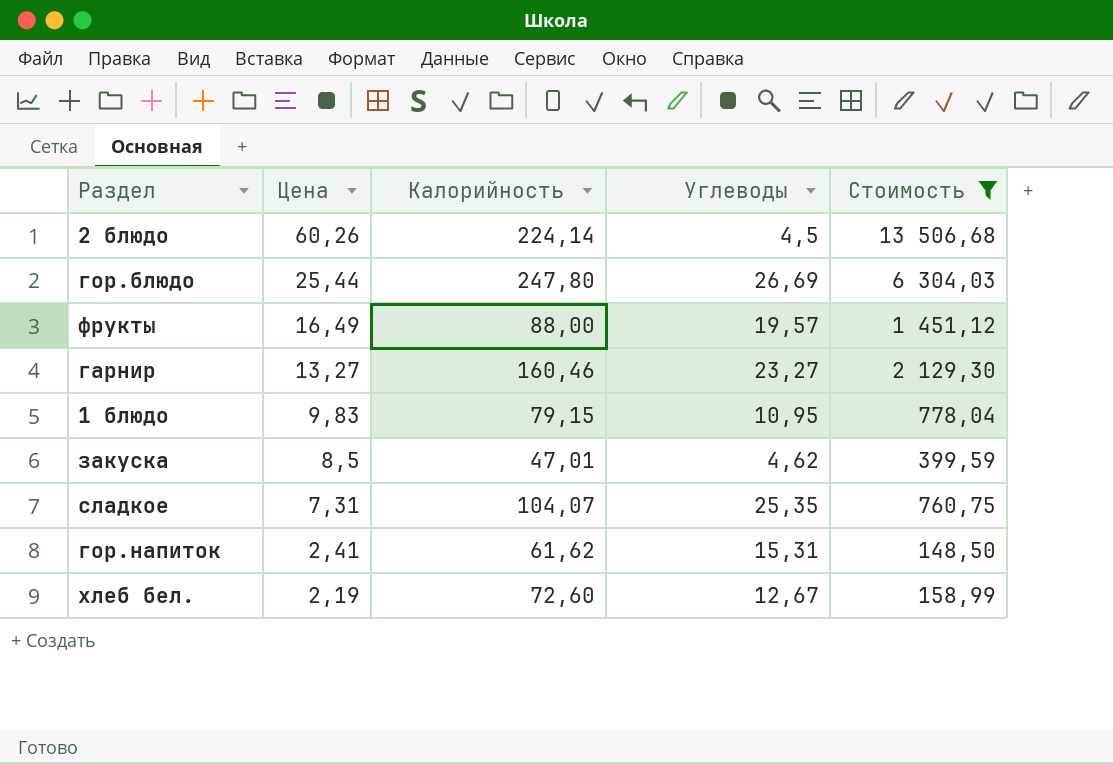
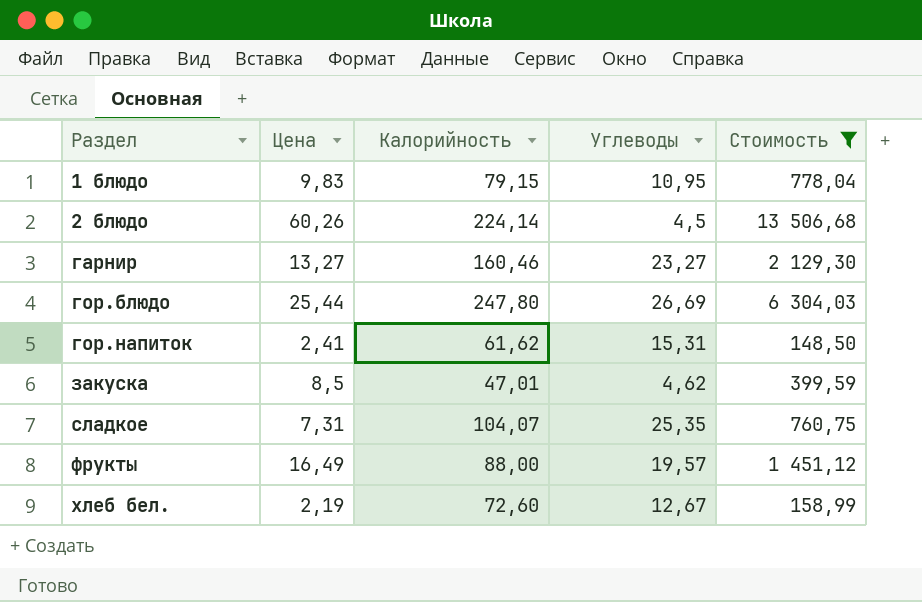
row order: Цена descending -> Раздел ascending

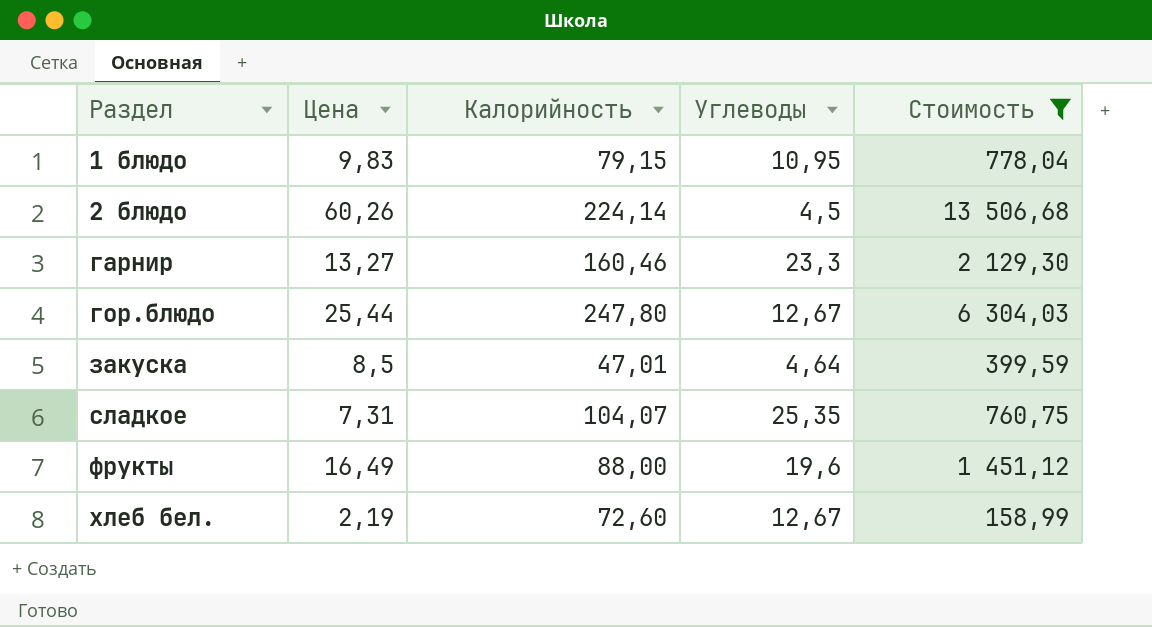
row гор.напиток: 2,41 | 61,62 | 15,31 | 148,50 -> none
гарнир | Углеводы: 23,27 -> 23,3
гор.блюдо | Углеводы: 26,69 -> 12,67
закуска | Углеводы: 4,62 -> 4,64
фрукты | Углеводы: 19,57 -> 19,6

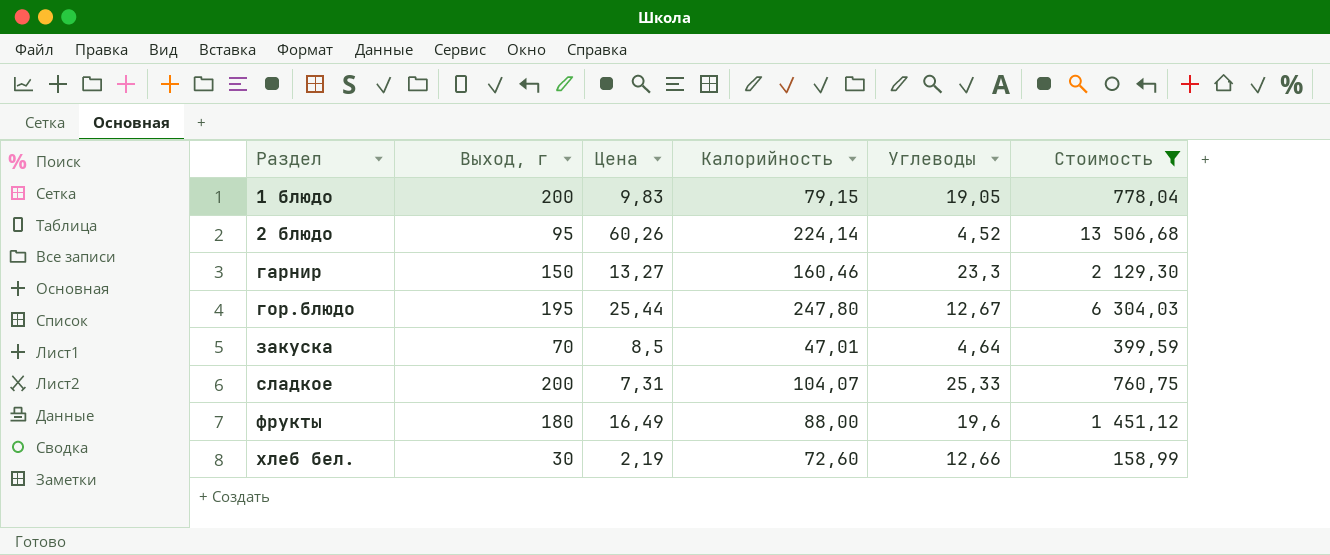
column Выход, г | position: none -> 2
1 блюдо | Углеводы: 10,95 -> 19,05
2 блюдо | Углеводы: 4,5 -> 4,52
сладкое | Углеводы: 25,35 -> 25,33
хлеб бел. | Углеводы: 12,67 -> 12,66

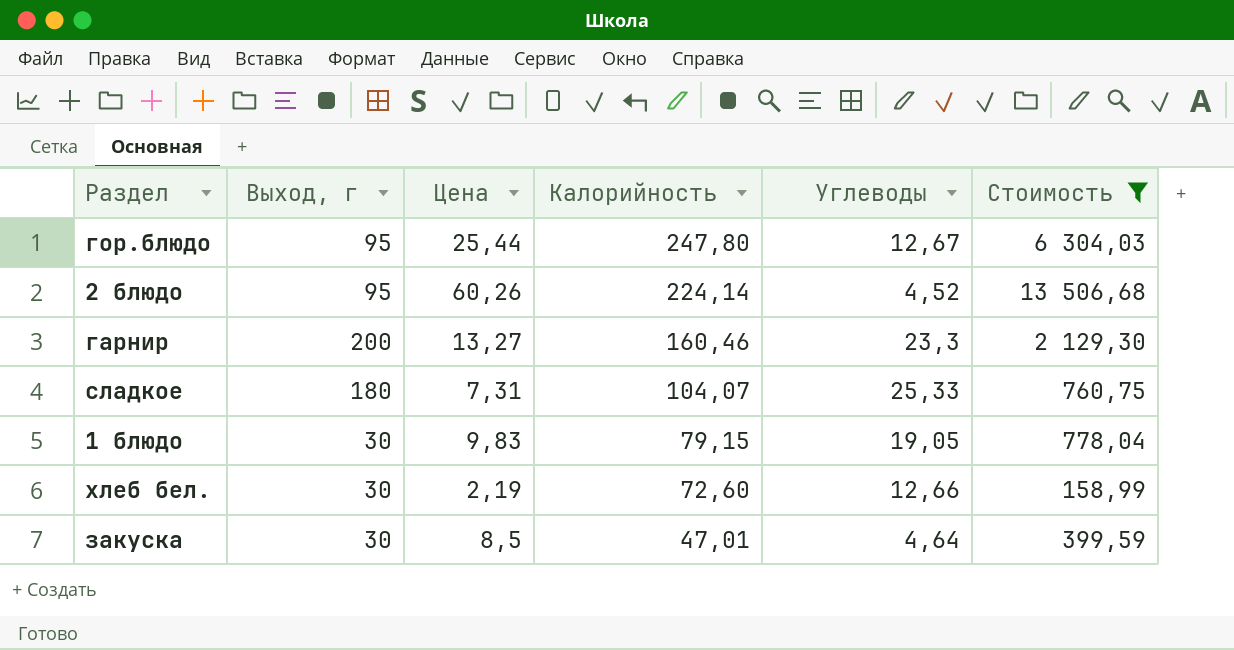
row order: Раздел ascending -> Калорийность descending
row фрукты: 180 | 16,49 | 88,00 | 19,6 | 1 451,12 -> none
гор.блюдо | Выход, г: 195 -> 95
гарнир | Выход, г: 150 -> 200
сладкое | Выход, г: 200 -> 180
1 блюдо | Выход, г: 200 -> 30
закуска | Выход, г: 70 -> 30

